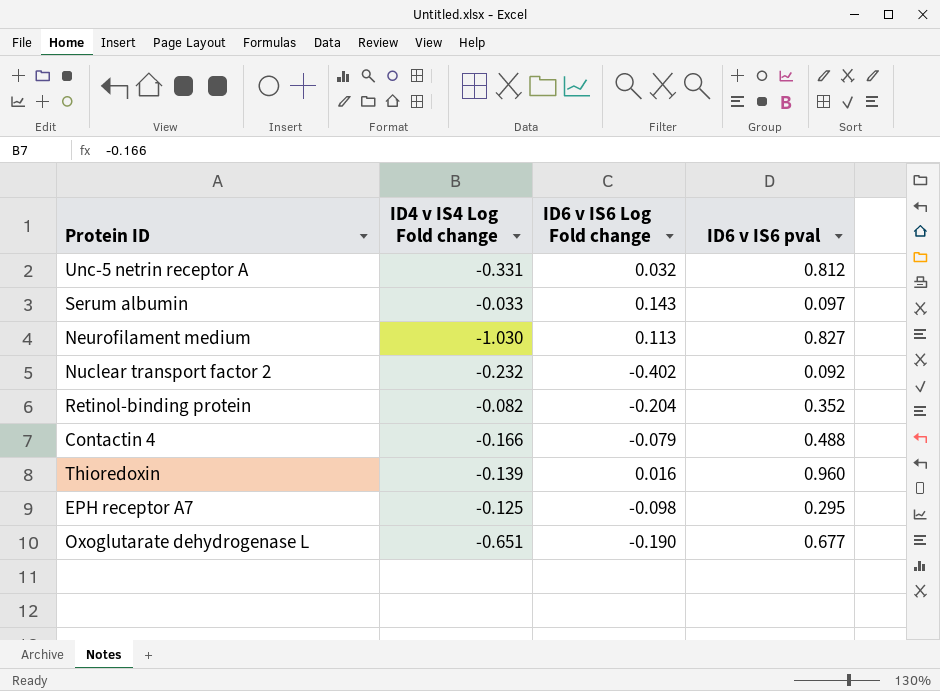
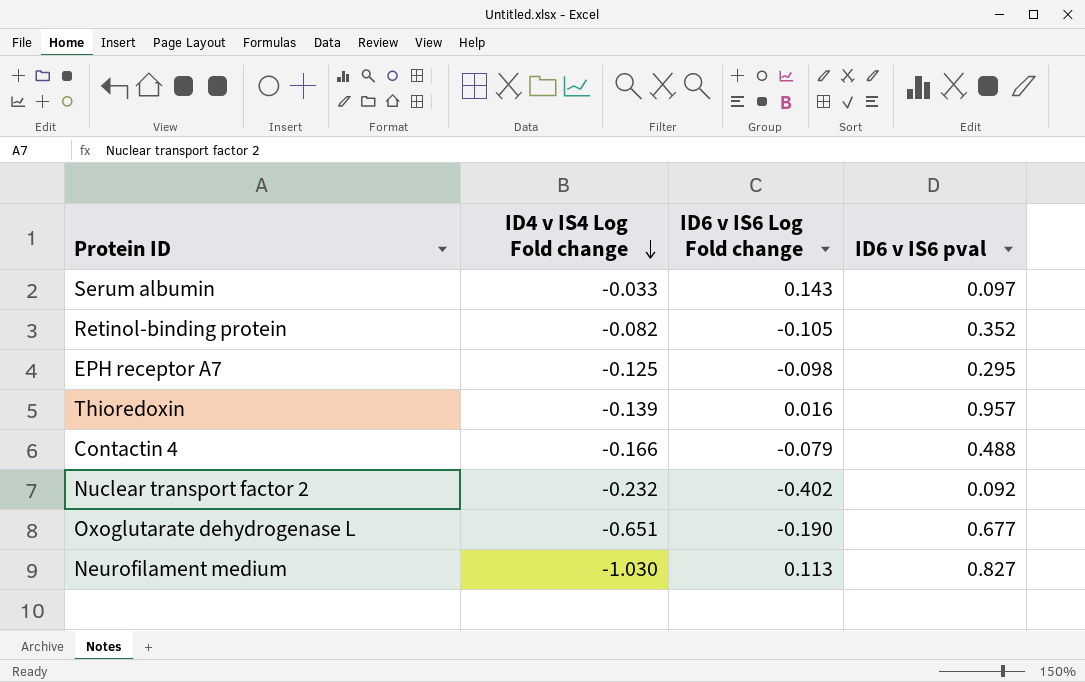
row order: none -> ID4 v IS4 Log Fold change descending
row Unc-5 netrin receptor A: -0.331 | 0.032 | 0.812 -> none
Retinol-binding protein | ID6 v IS6 Log Fold change: -0.204 -> -0.105
Thioredoxin | ID6 v IS6 pval: 0.960 -> 0.957

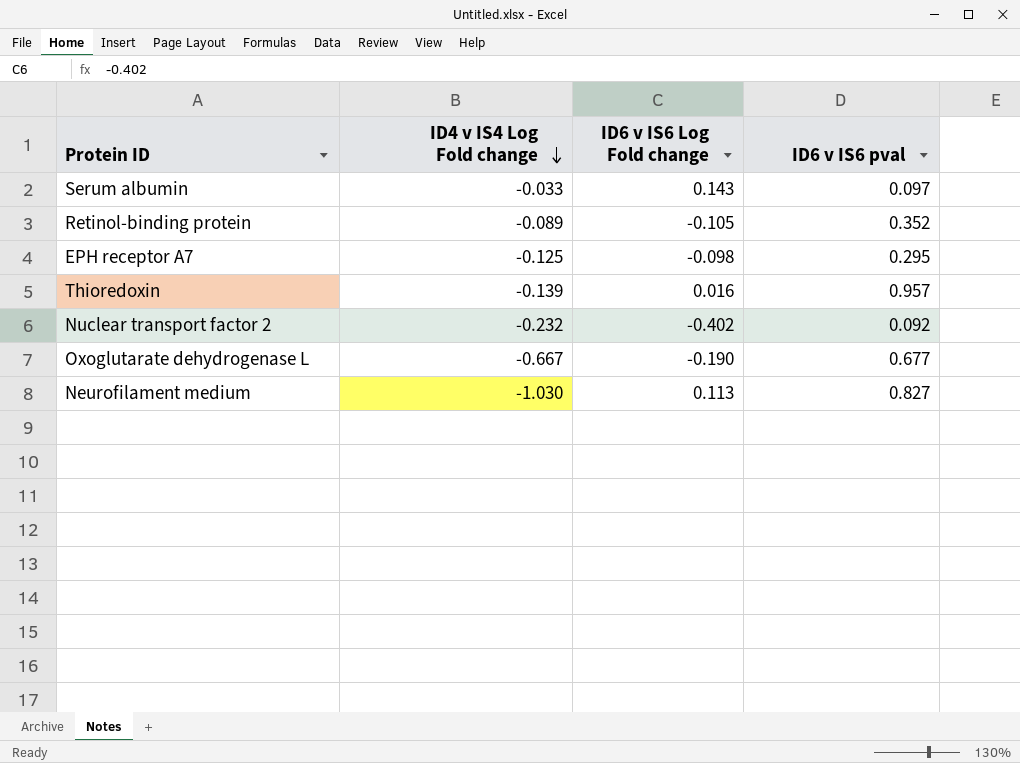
row Contactin 4: -0.166 | -0.079 | 0.488 -> none
Retinol-binding protein | ID4 v IS4 Log Fold change: -0.082 -> -0.089
Oxoglutarate dehydrogenase L | ID4 v IS4 Log Fold change: -0.651 -> -0.667

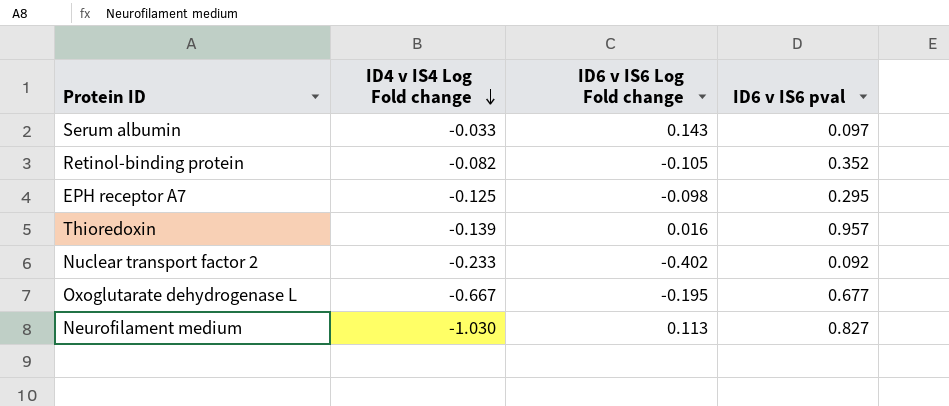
Retinol-binding protein | ID4 v IS4 Log Fold change: -0.089 -> -0.082
Nuclear transport factor 2 | ID4 v IS4 Log Fold change: -0.232 -> -0.233
Oxoglutarate dehydrogenase L | ID6 v IS6 Log Fold change: -0.190 -> -0.195

